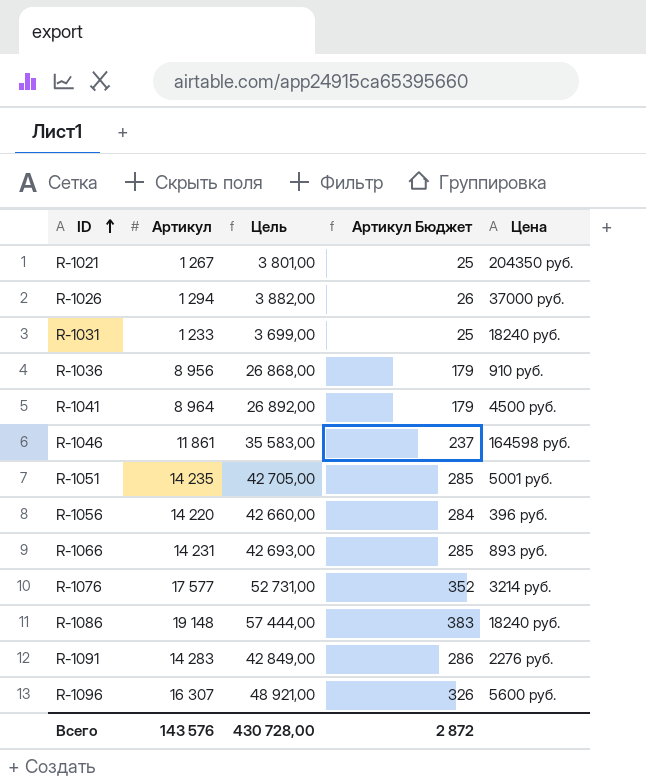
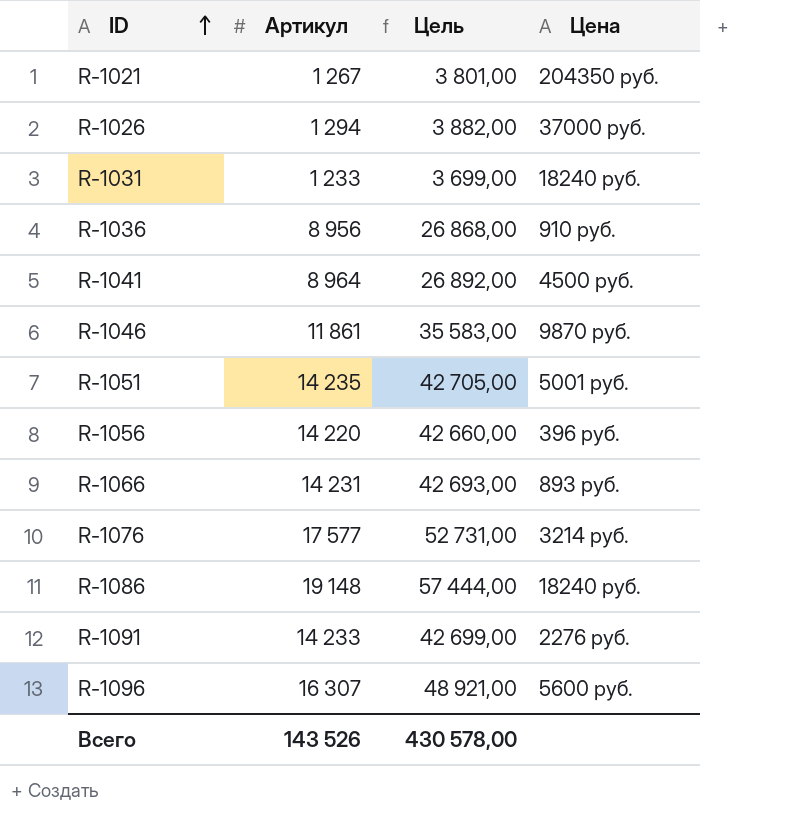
column Артикул Бюджет | formula: [Артикул] * 0,02 -> none
R-1046 | Цена: 164598 руб. -> 9870 руб.
R-1091 | Артикул: 14 283 -> 14 233
R-1091 | Цель: 42 849,00 -> 42 699,00
Всего | Артикул: 143 576 -> 143 526
Всего | Цель: 430 728,00 -> 430 578,00

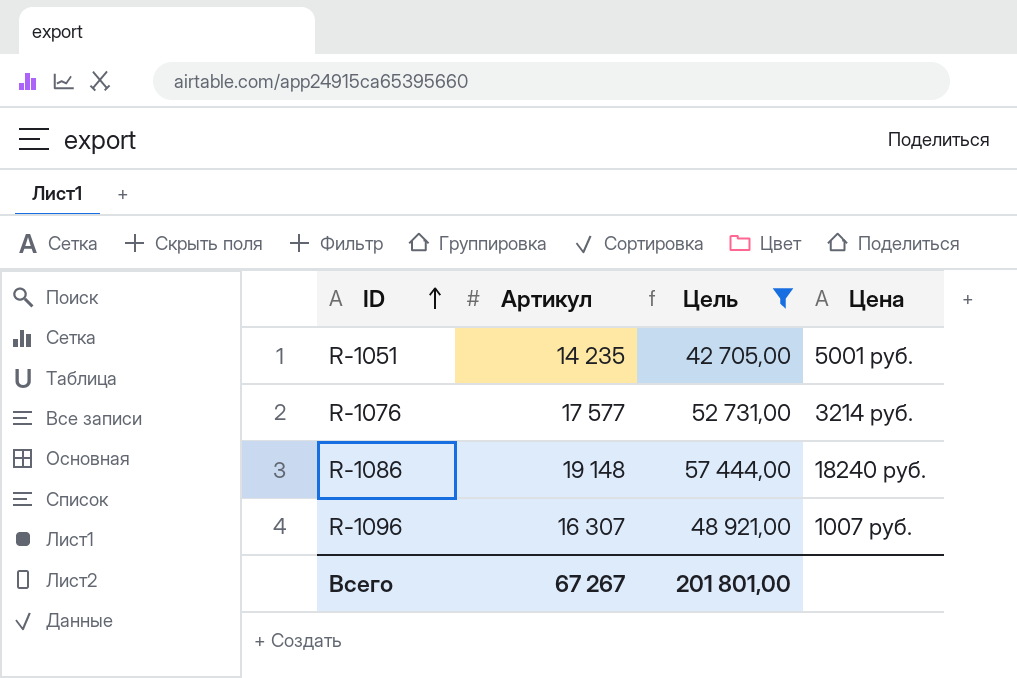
filter: none -> Цель >= 42 705,00
R-1096 | Цена: 5600 руб. -> 1007 руб.
Всего | Артикул: 143 526 -> 67 267
Всего | Цель: 430 578,00 -> 201 801,00

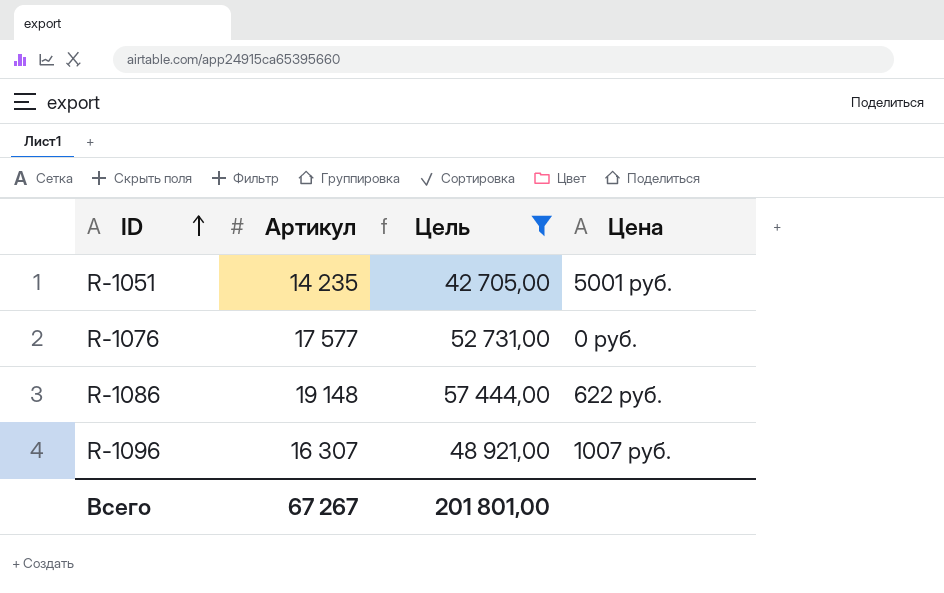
R-1076 | Цена: 3214 руб. -> 0 руб.
R-1086 | Цена: 18240 руб. -> 622 руб.

